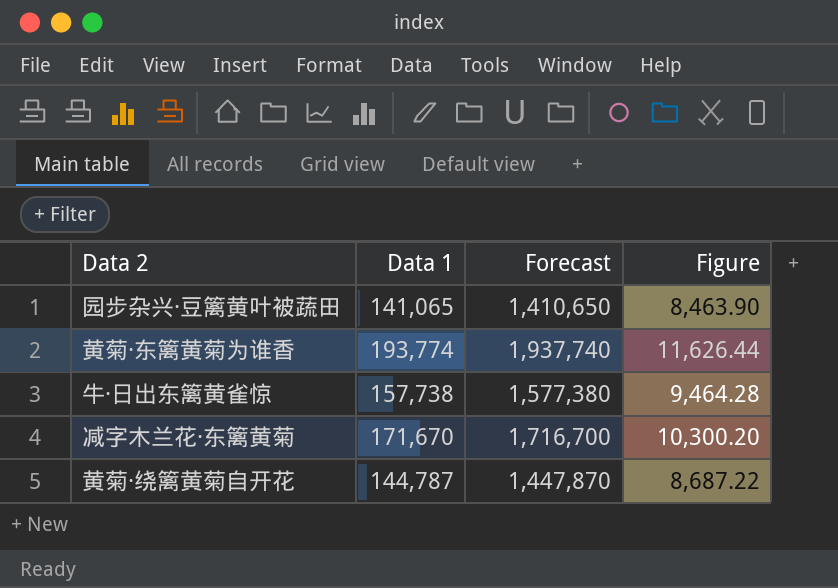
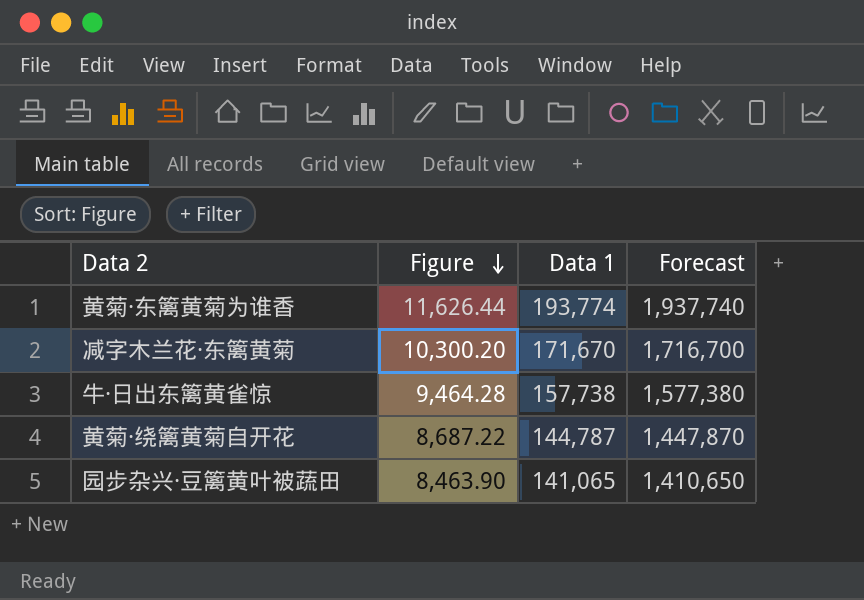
row order: none -> Figure descending
column Figure | position: 4 -> 2

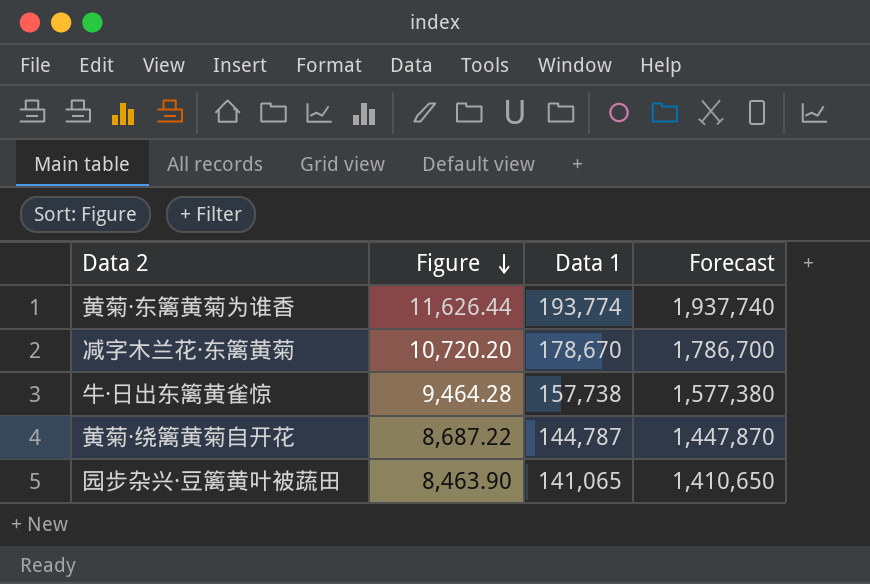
减字木兰花·东篱黄菊 | Figure: 10,300.20 -> 10,720.20
减字木兰花·东篱黄菊 | Data 1: 171,670 -> 178,670
减字木兰花·东篱黄菊 | Forecast: 1,716,700 -> 1,786,700

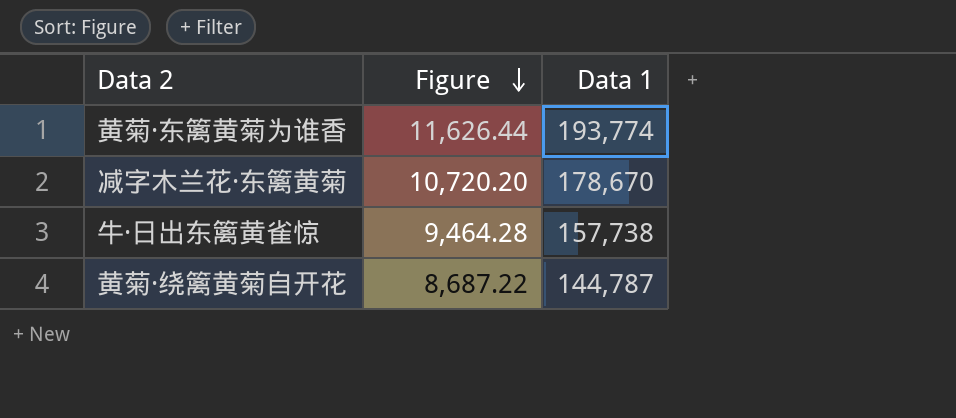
column Forecast | formula: [Data 1] * 10 -> none
row 园步杂兴·豆篱黄叶被蔬田: 8,463.90 | 141,065 | 1,410,650 -> none

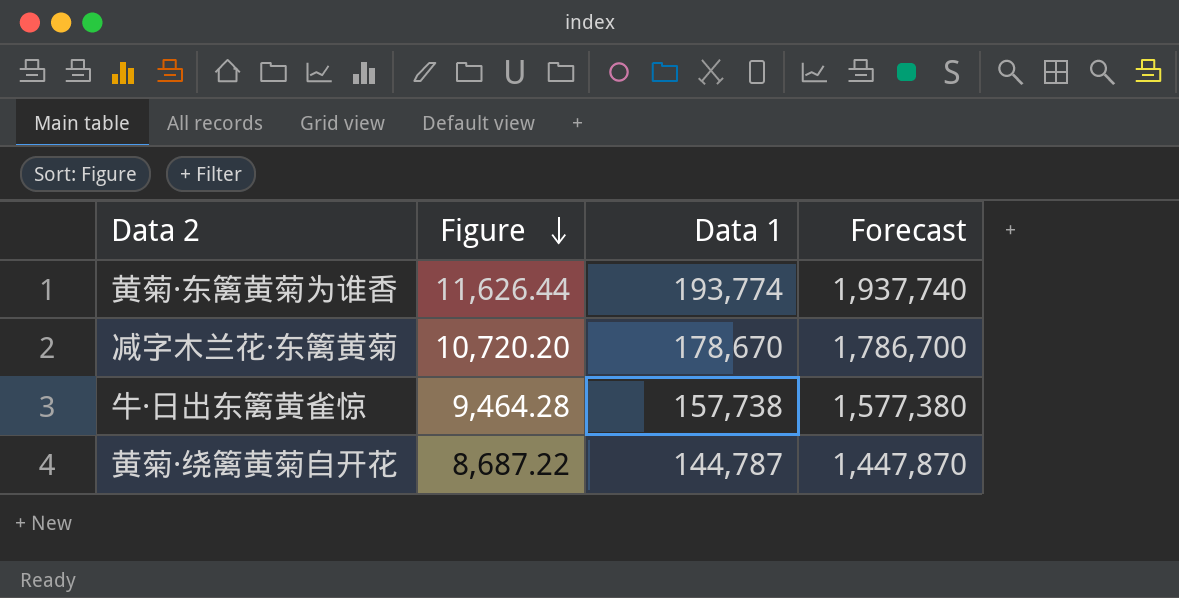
column Forecast | formula: none -> [Data 1] * 10

